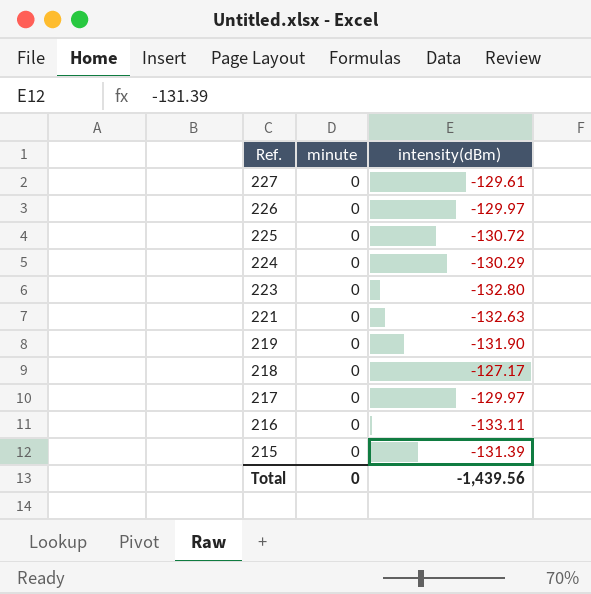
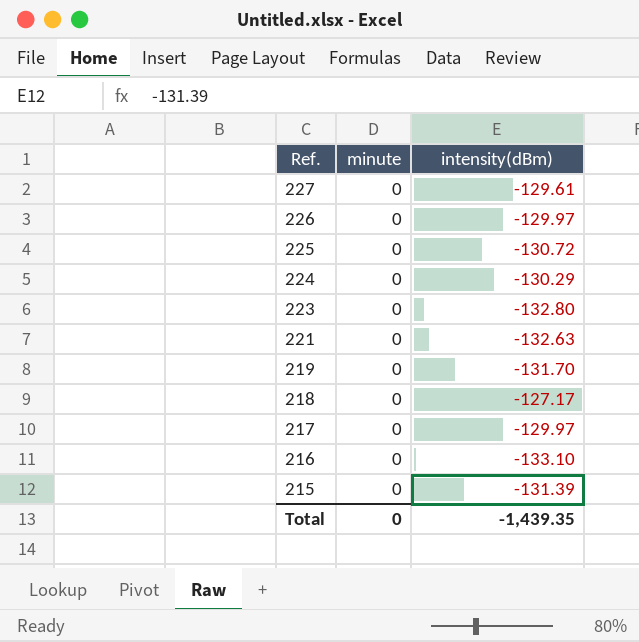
219 | intensity(dBm): -131.90 -> -131.70
216 | intensity(dBm): -133.11 -> -133.10
Total | intensity(dBm): -1,439.56 -> -1,439.35

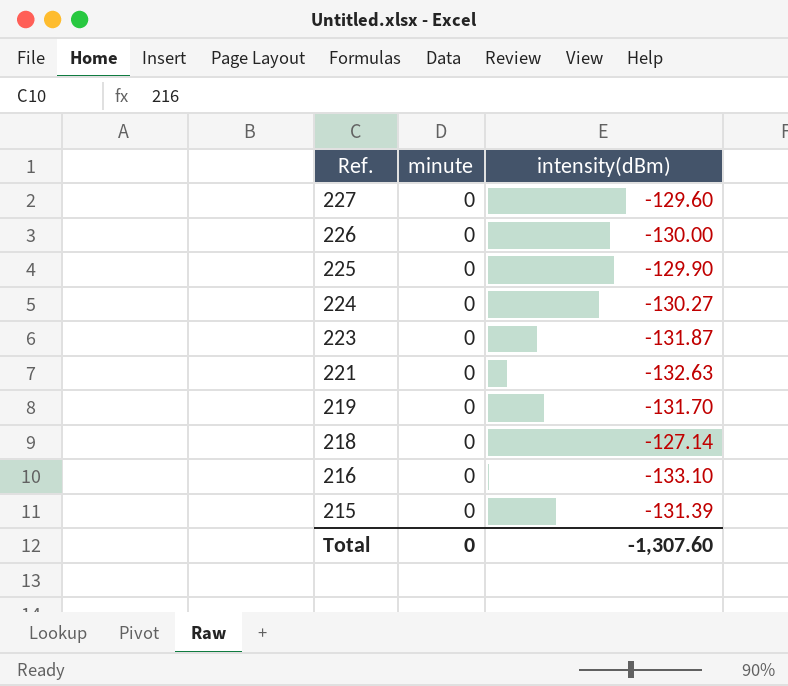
row 217: 0 | -129.97 -> none
227 | intensity(dBm): -129.61 -> -129.60
226 | intensity(dBm): -129.97 -> -130.00
225 | intensity(dBm): -130.72 -> -129.90
224 | intensity(dBm): -130.29 -> -130.27
223 | intensity(dBm): -132.80 -> -131.87
218 | intensity(dBm): -127.17 -> -127.14
Total | intensity(dBm): -1,439.35 -> -1,307.60

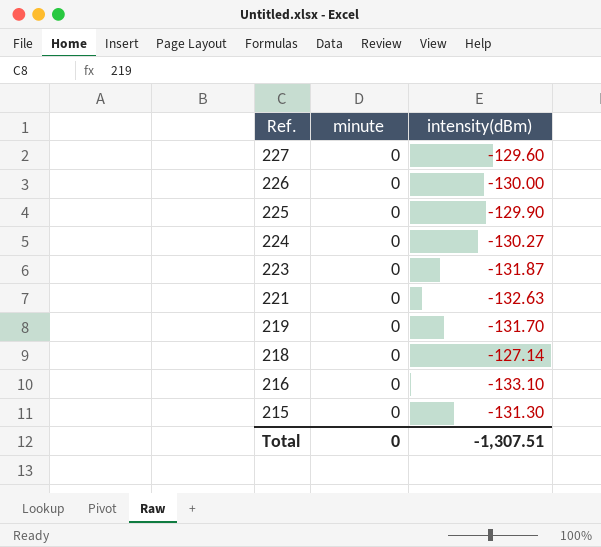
215 | intensity(dBm): -131.39 -> -131.30
Total | intensity(dBm): -1,307.60 -> -1,307.51

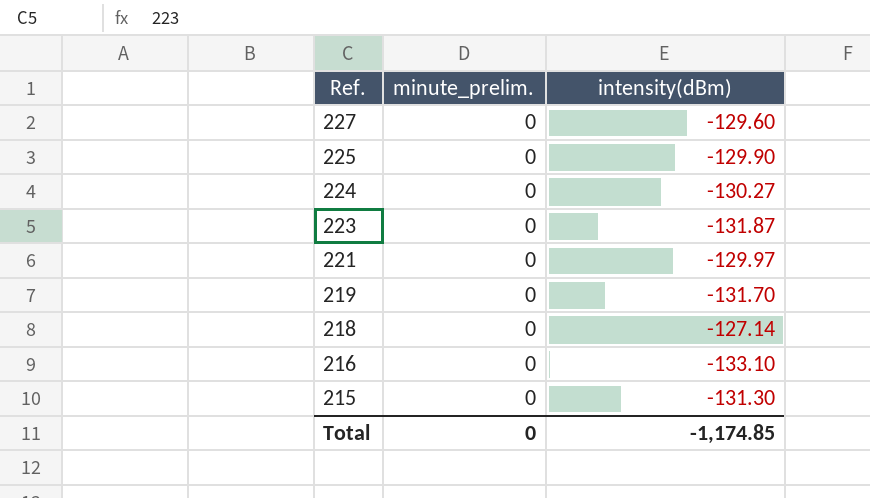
column name: minute -> minute_prelim.
row 226: 0 | -130.00 -> none
221 | intensity(dBm): -132.63 -> -129.97
Total | intensity(dBm): -1,307.51 -> -1,174.85

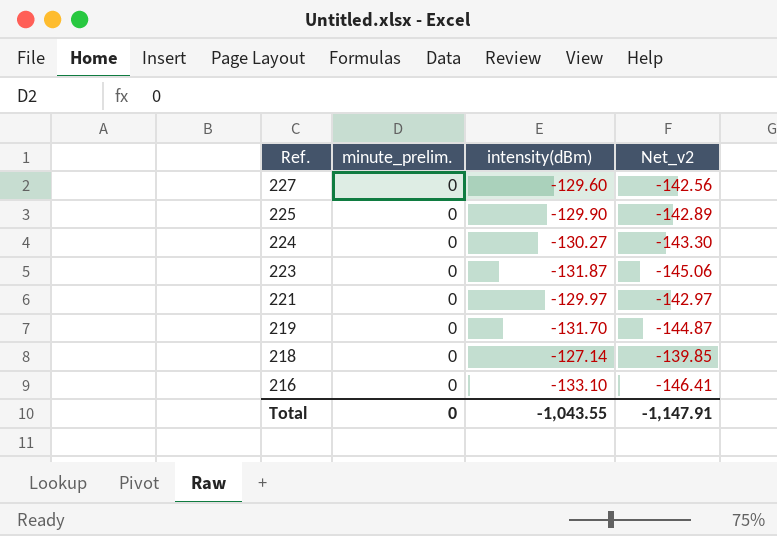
column Net_v2 | formula: none -> [intensity(dBm)] * 1.1
row 215: 0 | -131.30 -> none
Total | intensity(dBm): -1,174.85 -> -1,043.55

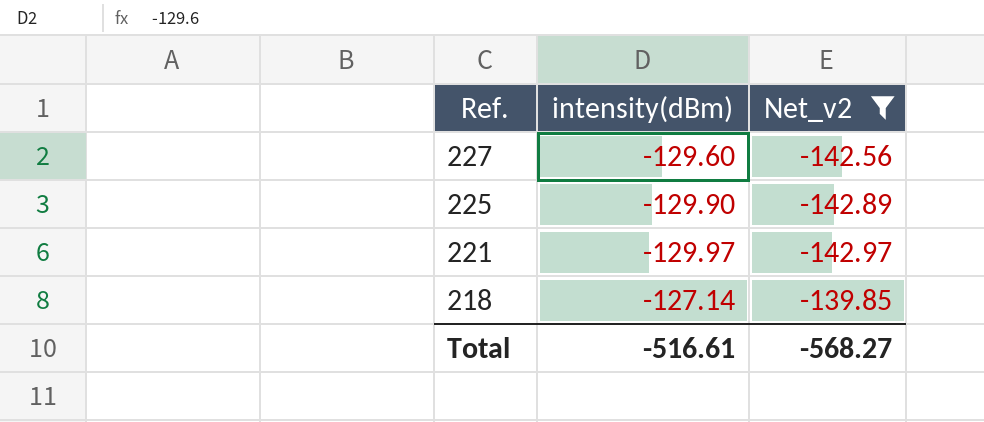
filter: none -> Net_v2 >= -142.97
column minute_prelim. | position: 2 -> none
Total | intensity(dBm): -1,043.55 -> -516.61
Total | Net_v2: -1,147.91 -> -568.27

